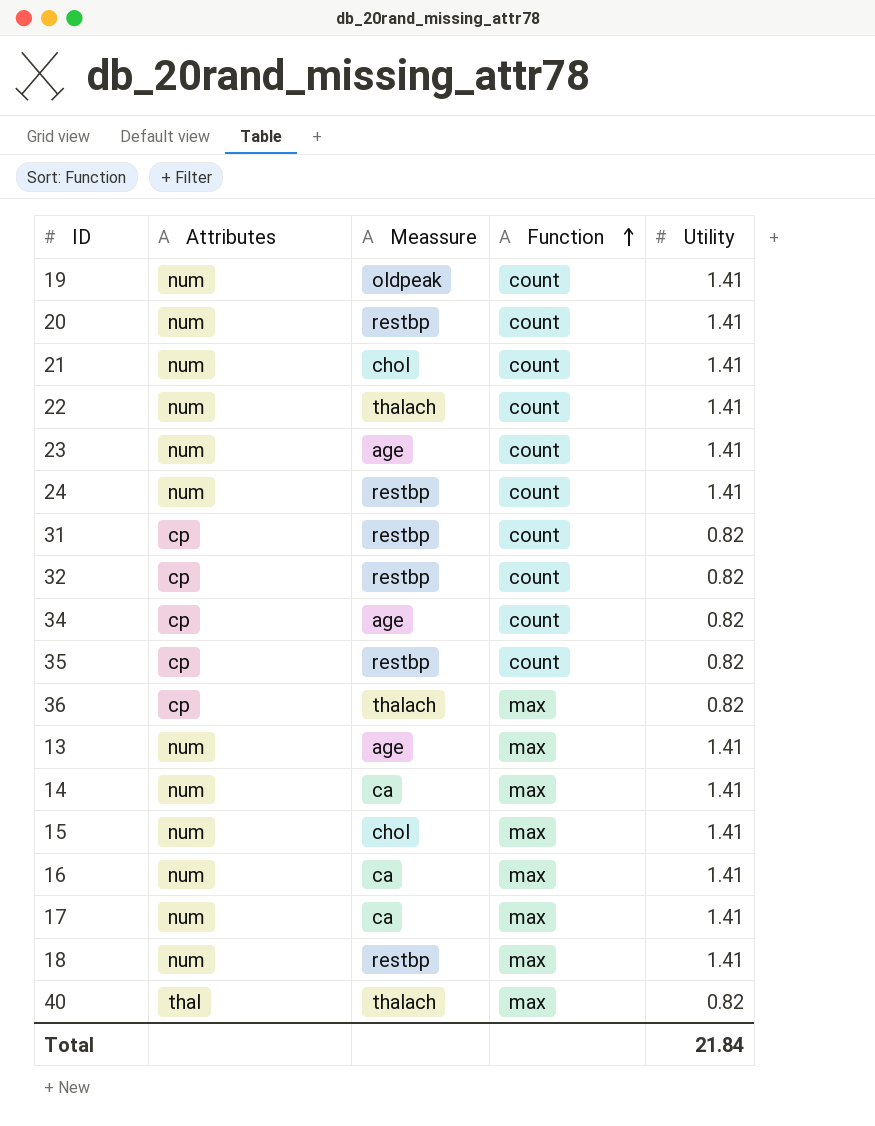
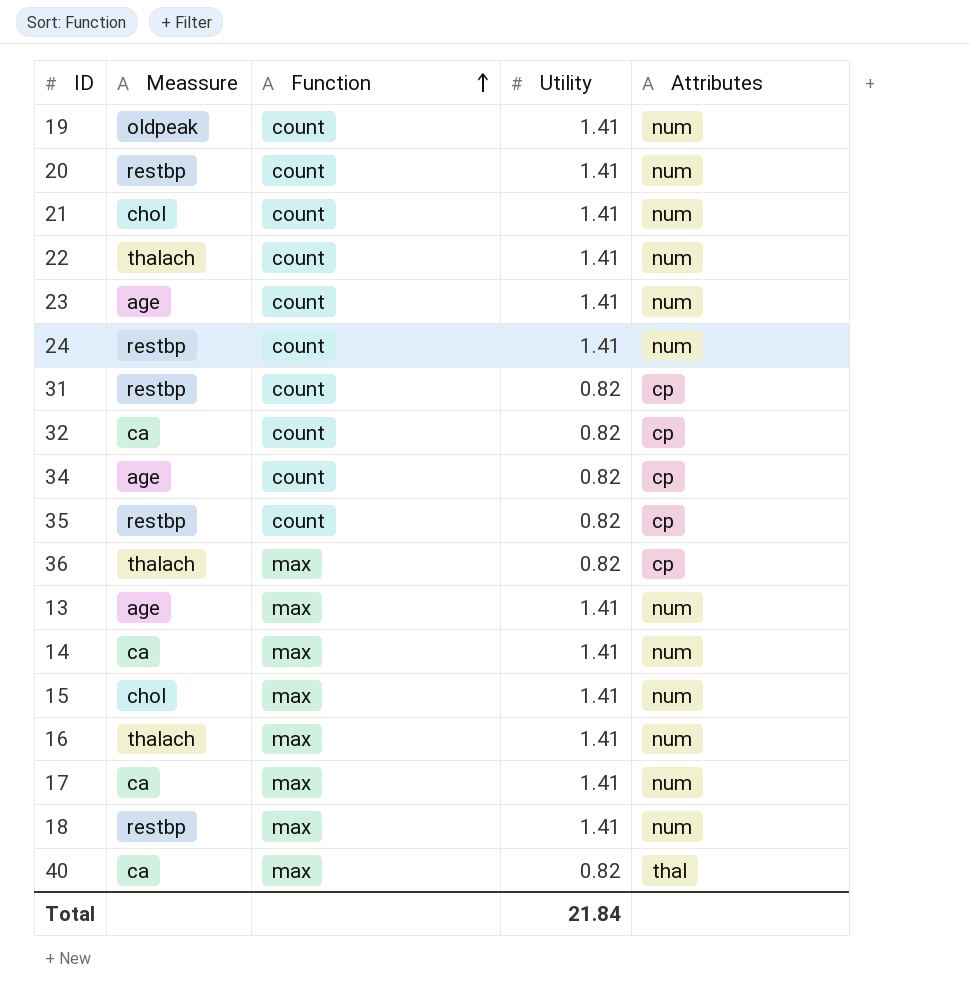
column Attributes | position: 2 -> 5
32 | Meassure: restbp -> ca
16 | Meassure: ca -> thalach
40 | Meassure: thalach -> ca

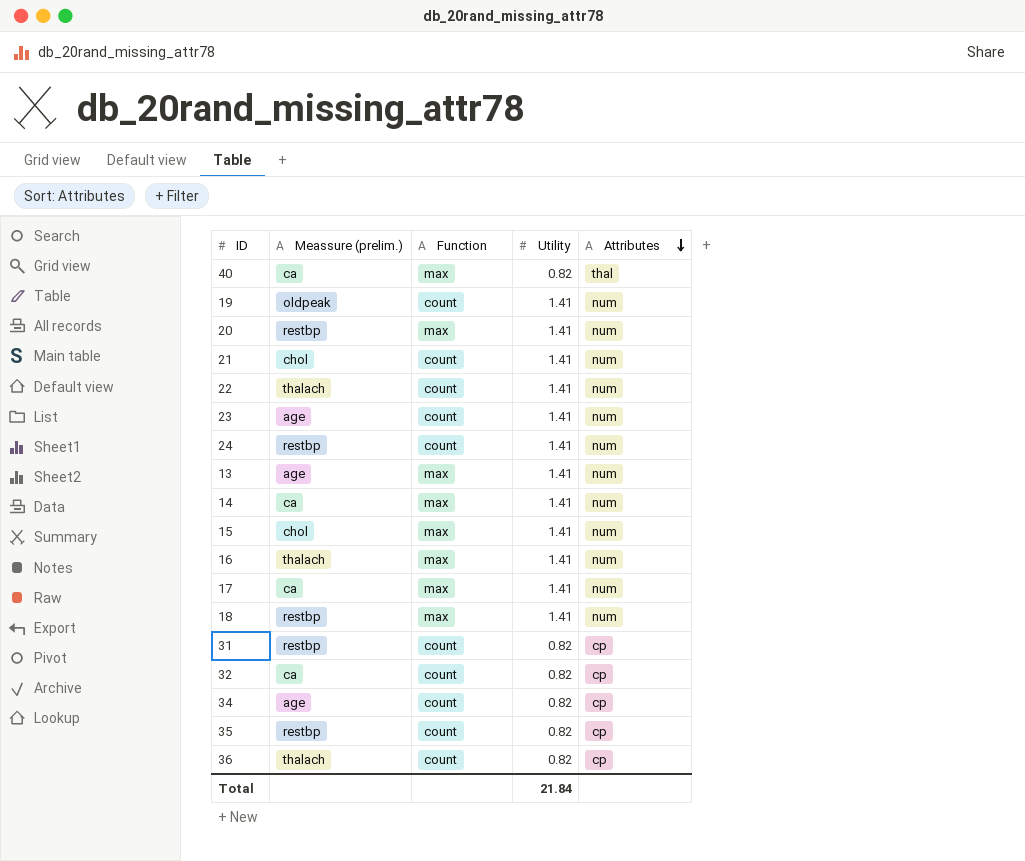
row order: Function ascending -> Attributes descending
column name: Meassure -> Meassure (prelim.)
20 | Function: count -> max
36 | Function: max -> count

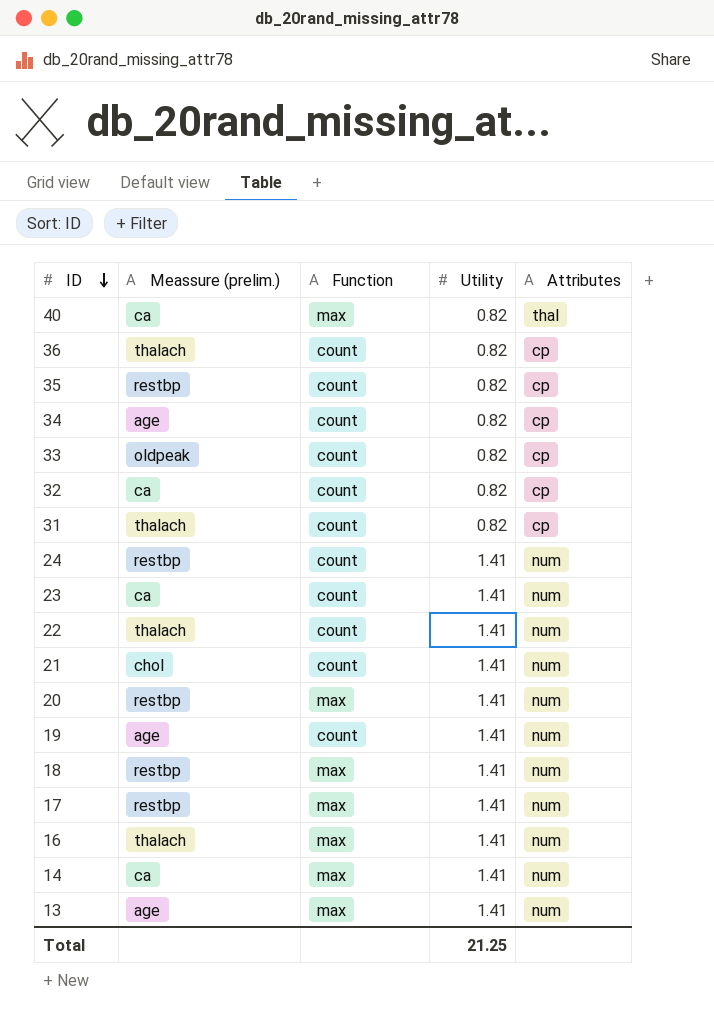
row order: Attributes descending -> ID descending
row 15: chol | max | 1.41 | num -> none
row 33: none -> oldpeak | count | 0.82 | cp
31 | Meassure (prelim.): restbp -> thalach
23 | Meassure (prelim.): age -> ca
19 | Meassure (prelim.): oldpeak -> age
17 | Meassure (prelim.): ca -> restbp
Total | Utility: 21.84 -> 21.25

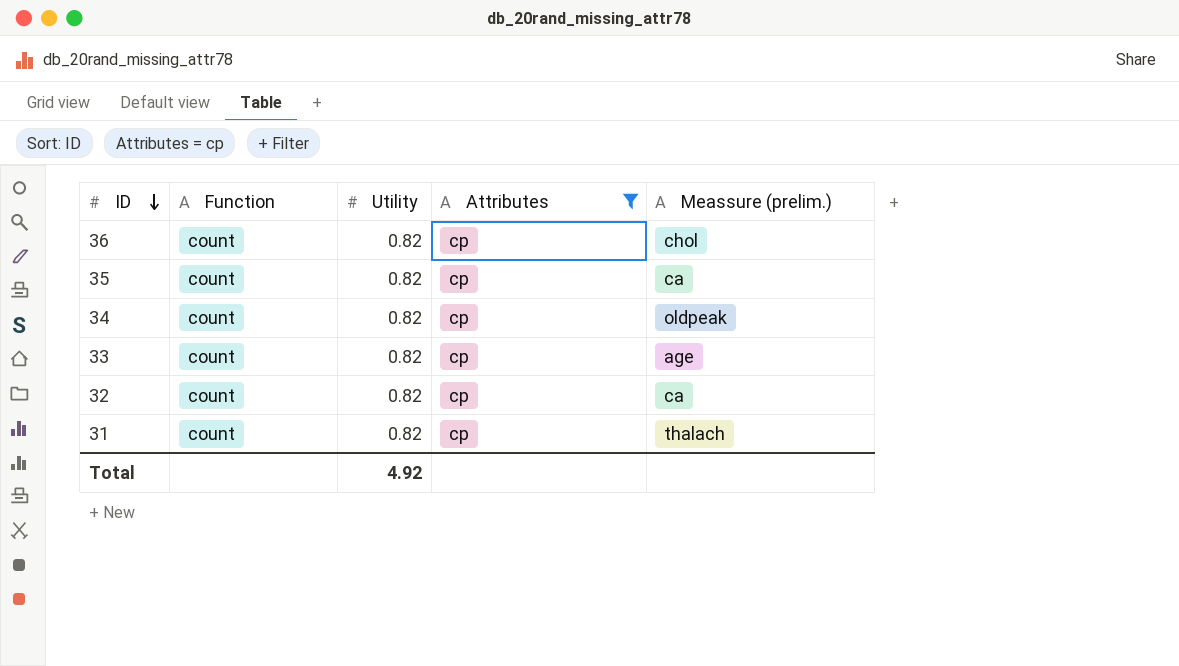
filter: none -> Attributes = cp
column Meassure (prelim.) | position: 2 -> 5
36 | Meassure (prelim.): thalach -> chol
35 | Meassure (prelim.): restbp -> ca
34 | Meassure (prelim.): age -> oldpeak
33 | Meassure (prelim.): oldpeak -> age
Total | Utility: 21.25 -> 4.92

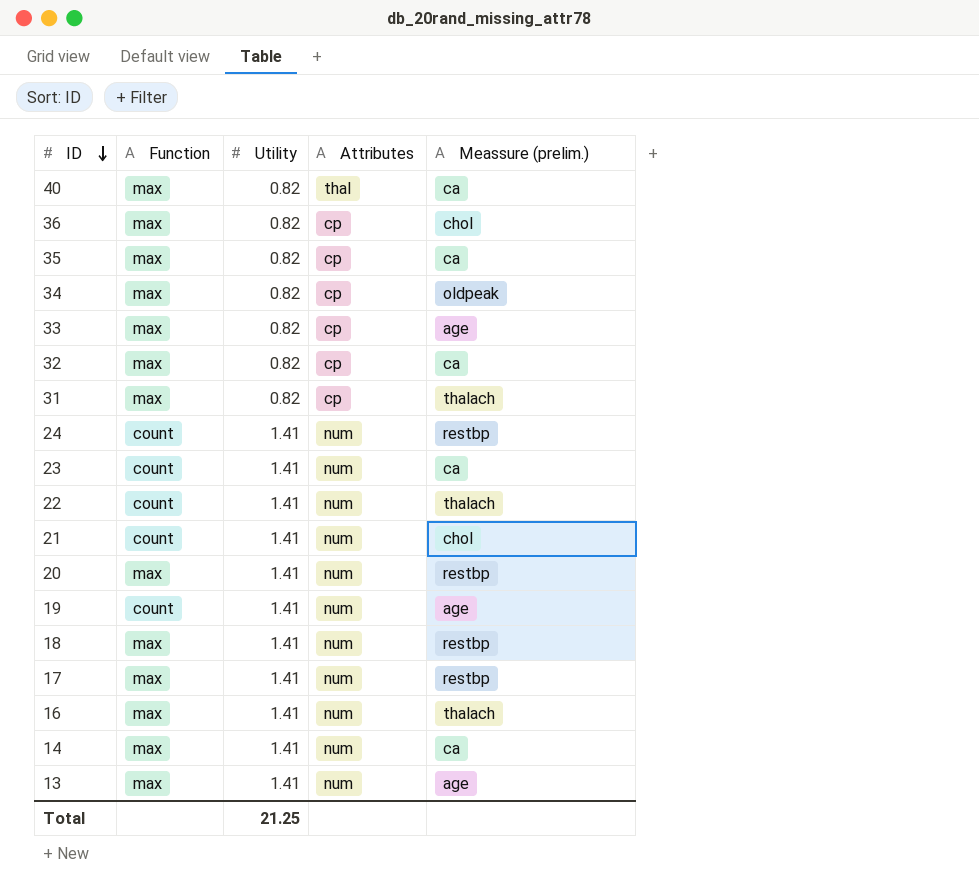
filter: Attributes = cp -> none
36 | Function: count -> max
35 | Function: count -> max
34 | Function: count -> max
33 | Function: count -> max
32 | Function: count -> max
31 | Function: count -> max
Total | Utility: 4.92 -> 21.25

